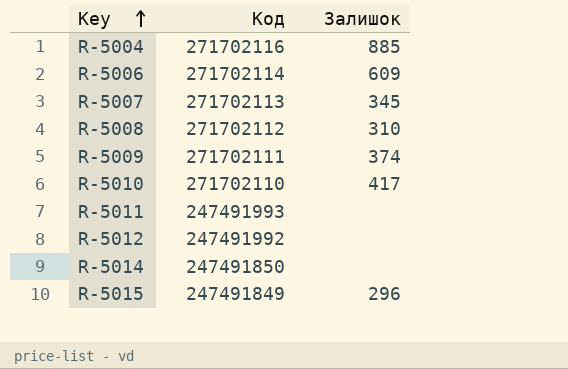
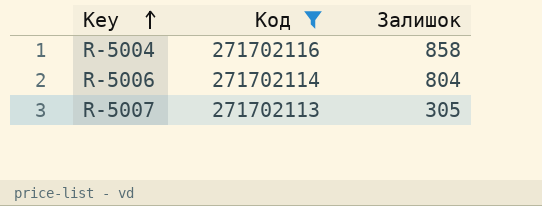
filter: none -> Код >= 271702113
R-5004 | Залишок: 885 -> 858
R-5006 | Залишок: 609 -> 804
R-5007 | Залишок: 345 -> 305

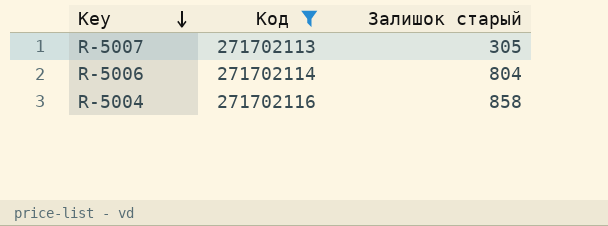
row order: Key ascending -> Key descending
column name: Залишок -> Залишок старый

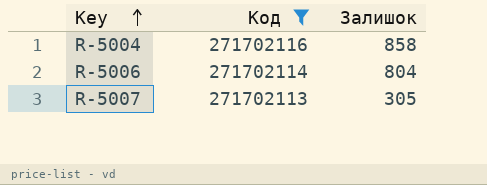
row order: Key descending -> Key ascending
column name: Залишок старый -> Залишок

